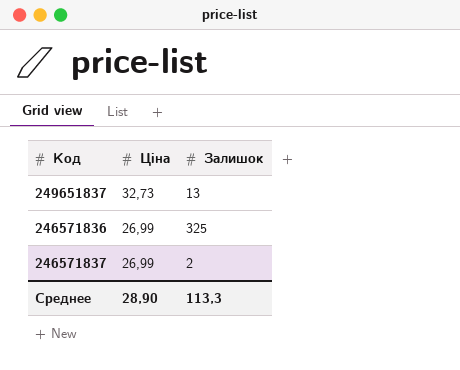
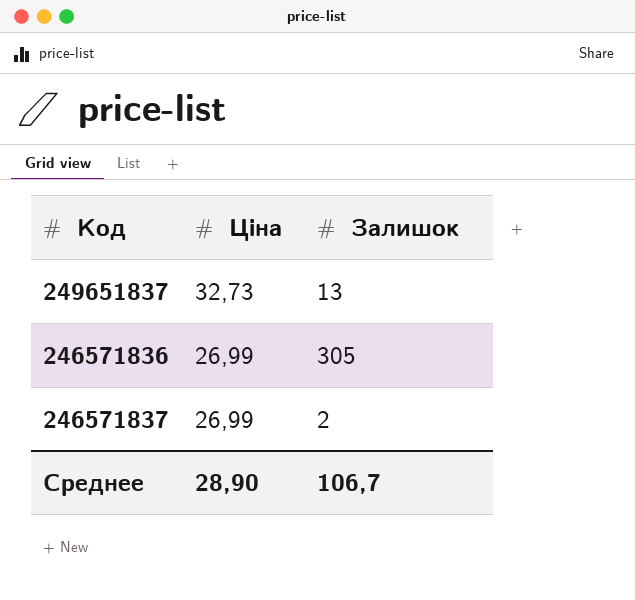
246571836 | Залишок: 325 -> 305
Среднее | Залишок: 113,3 -> 106,7

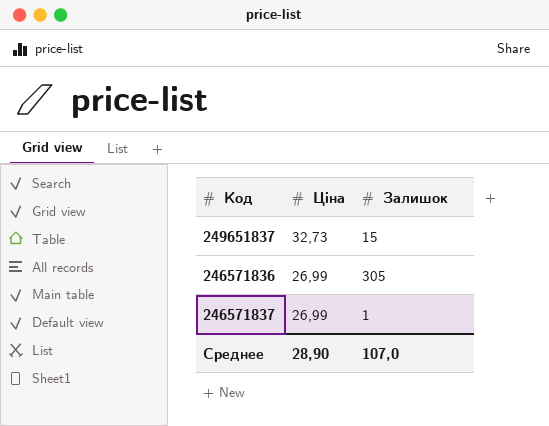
249651837 | Залишок: 13 -> 15
246571837 | Залишок: 2 -> 1
Среднее | Залишок: 106,7 -> 107,0

